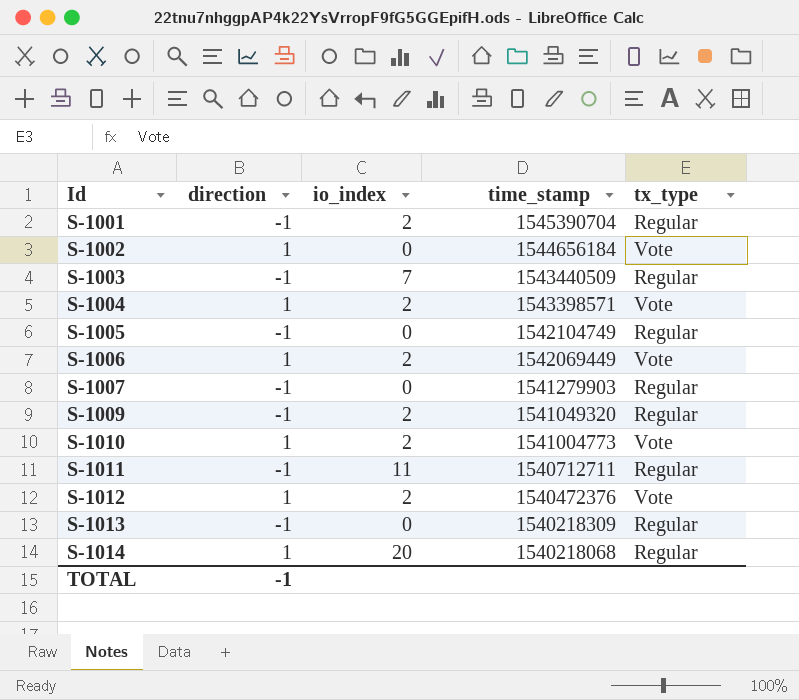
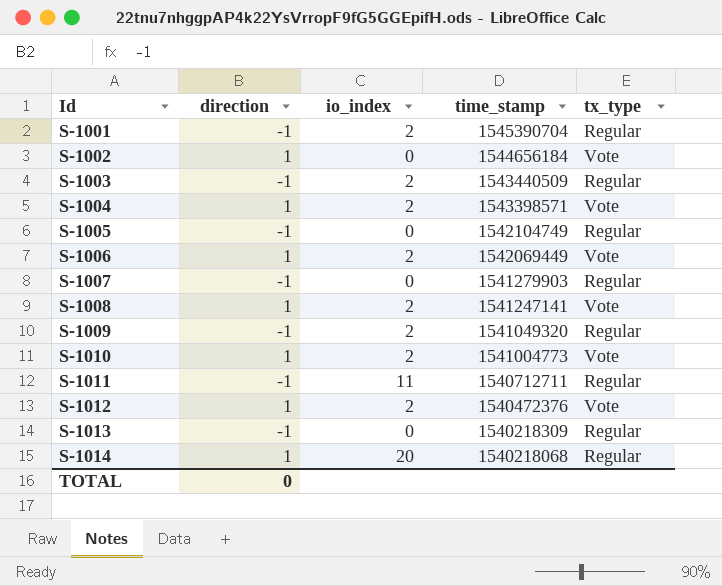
S-1003 | io_index: 7 -> 2
row S-1008: none -> 1 | 2 | 1541247141 | Vote
TOTAL | direction: -1 -> 0

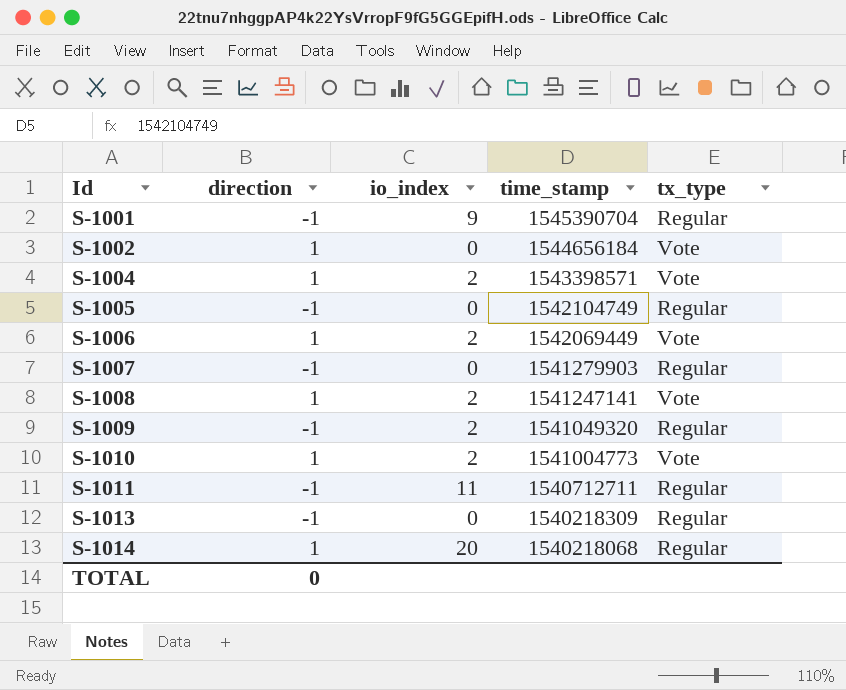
row S-1003: -1 | 2 | 1543440509 | Regular -> none
row S-1012: 1 | 2 | 1540472376 | Vote -> none
S-1001 | io_index: 2 -> 9

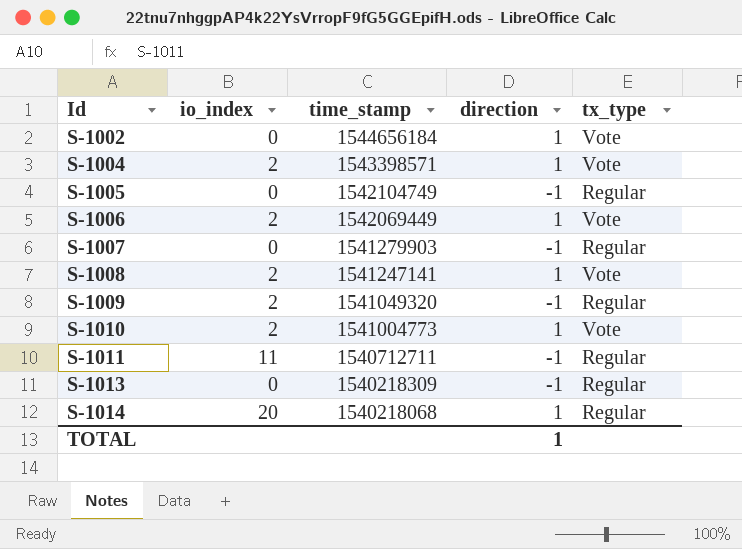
column direction | position: 2 -> 4
row S-1001: -1 | 9 | 1545390704 | Regular -> none
TOTAL | direction: 0 -> 1

